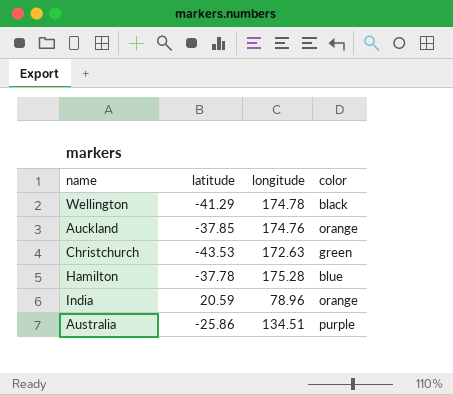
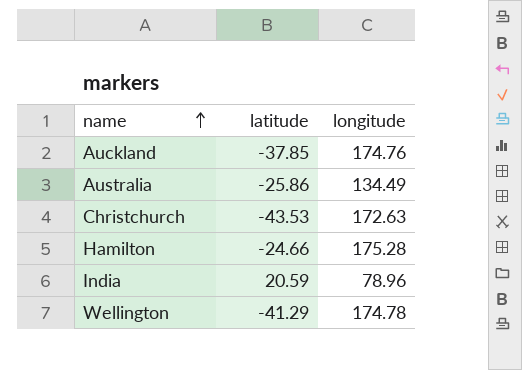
row order: none -> name ascending
column color | position: 4 -> none
Australia | longitude: 134.51 -> 134.49
Hamilton | latitude: -37.78 -> -24.66

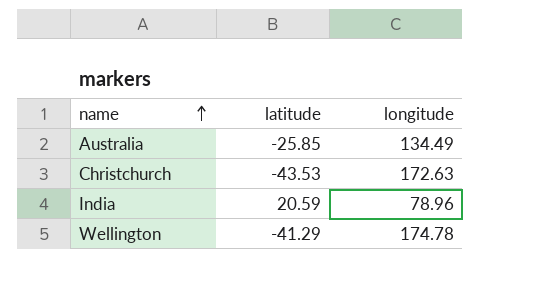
row Auckland: -37.85 | 174.76 -> none
row Hamilton: -24.66 | 175.28 -> none
Australia | latitude: -25.86 -> -25.85

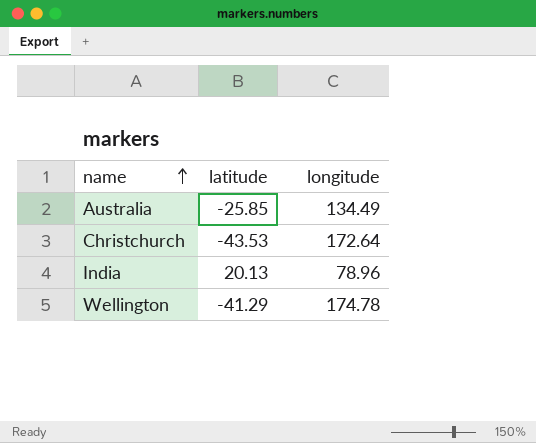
Christchurch | longitude: 172.63 -> 172.64
India | latitude: 20.59 -> 20.13

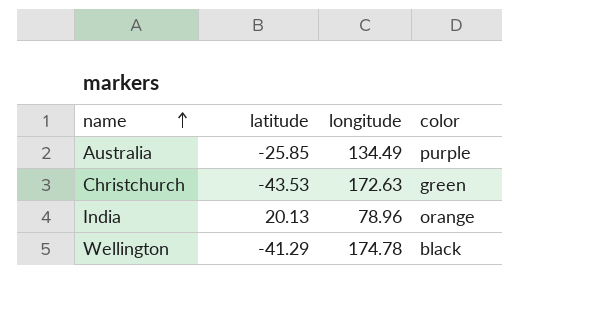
column color | position: none -> 4
Christchurch | longitude: 172.64 -> 172.63

